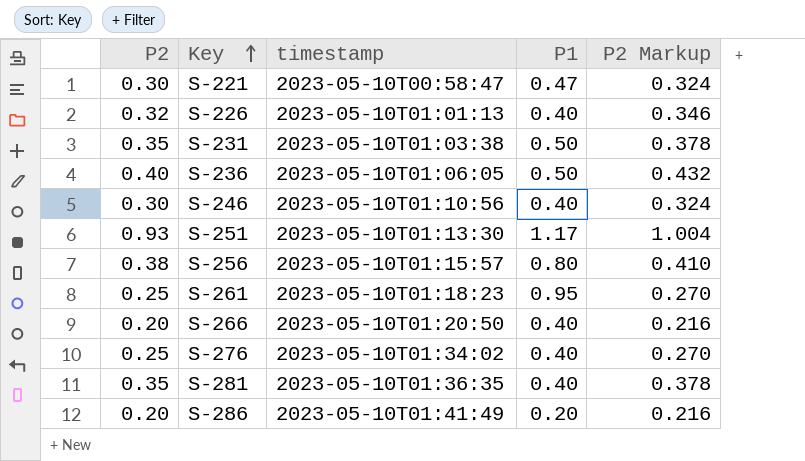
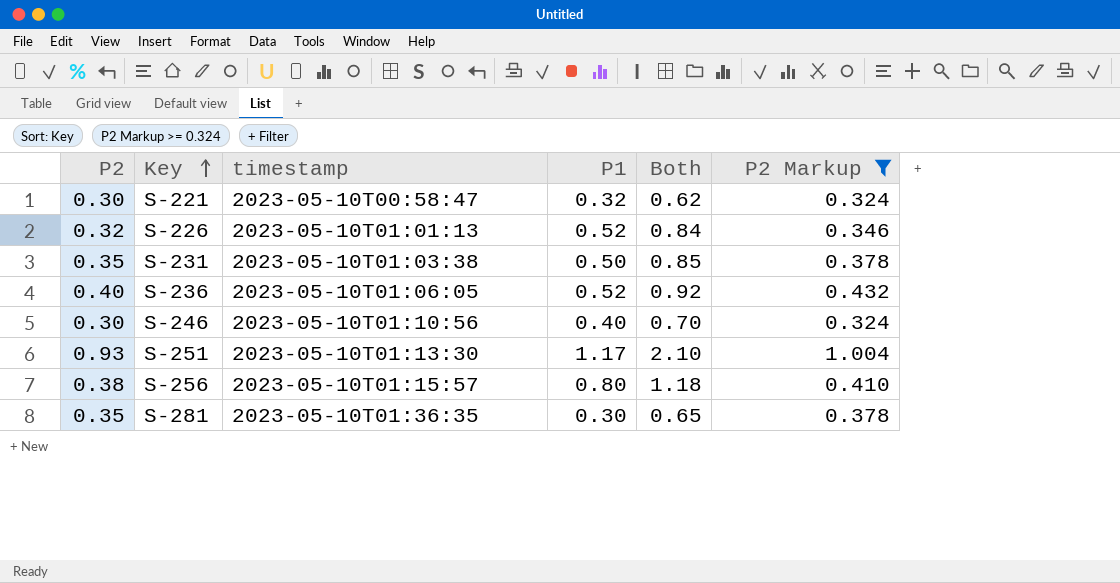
filter: none -> P2 Markup >= 0.324
column Both | formula: none -> [P2] + [P1]
S-221 | P1: 0.47 -> 0.32
S-226 | P1: 0.40 -> 0.52
S-236 | P1: 0.50 -> 0.52
S-281 | P1: 0.40 -> 0.30

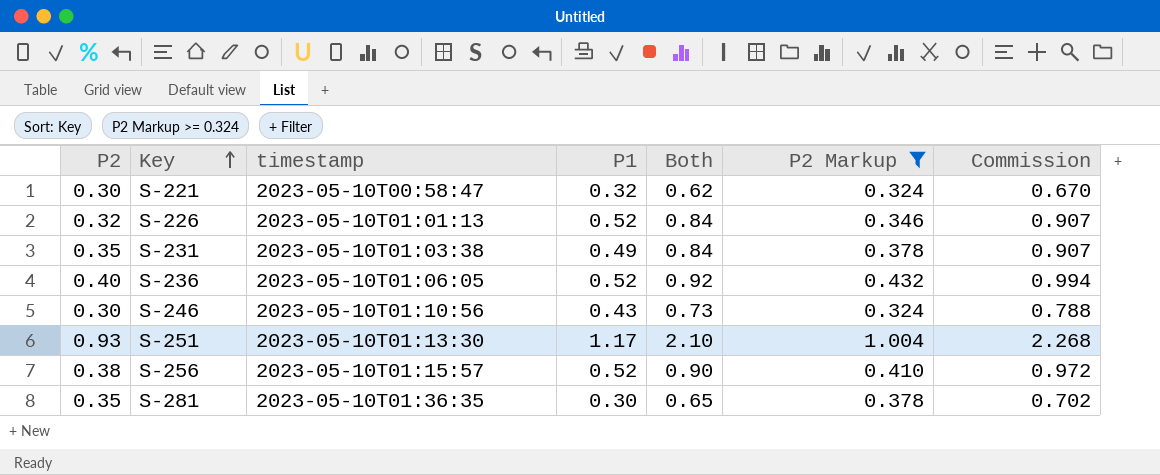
column Commission | formula: none -> [Both] * 1.08
S-231 | P1: 0.50 -> 0.49
S-231 | Both: 0.85 -> 0.84
S-246 | P1: 0.40 -> 0.43
S-246 | Both: 0.70 -> 0.73
S-256 | P1: 0.80 -> 0.52
S-256 | Both: 1.18 -> 0.90

